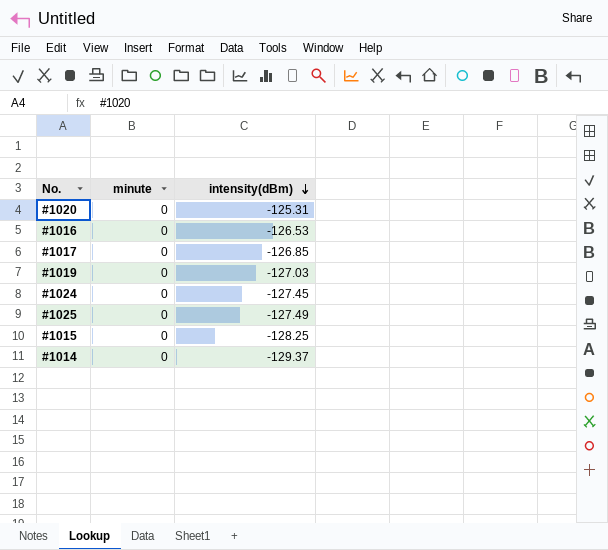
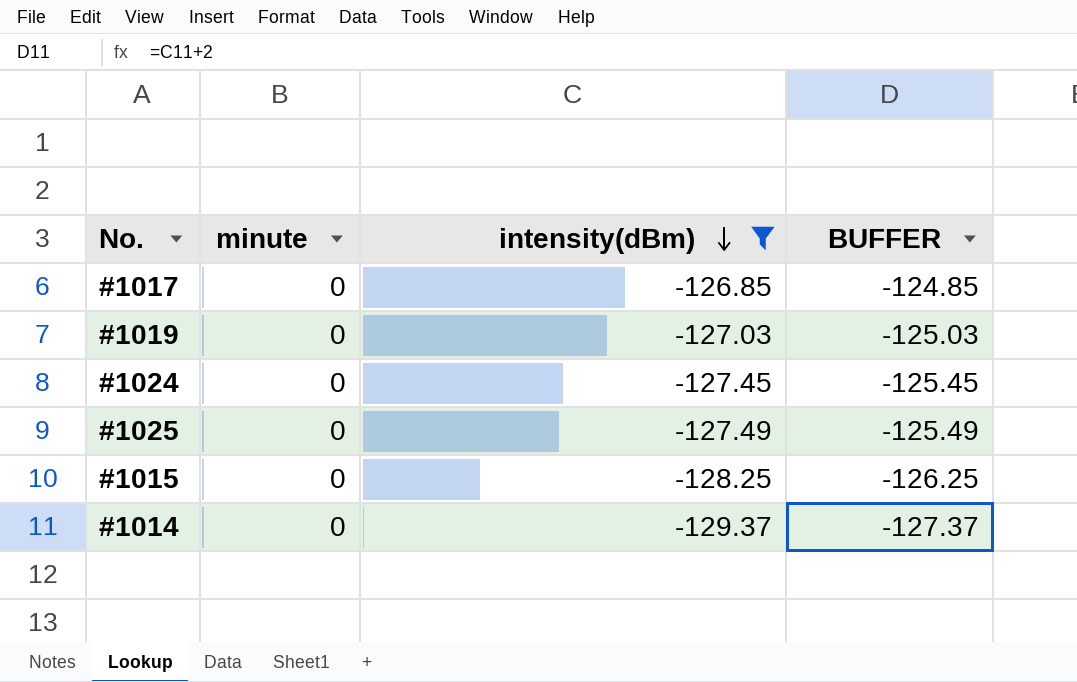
filter: none -> intensity(dBm) <= -126.85
column BUFFER | formula: none -> [intensity(dBm)] + 2

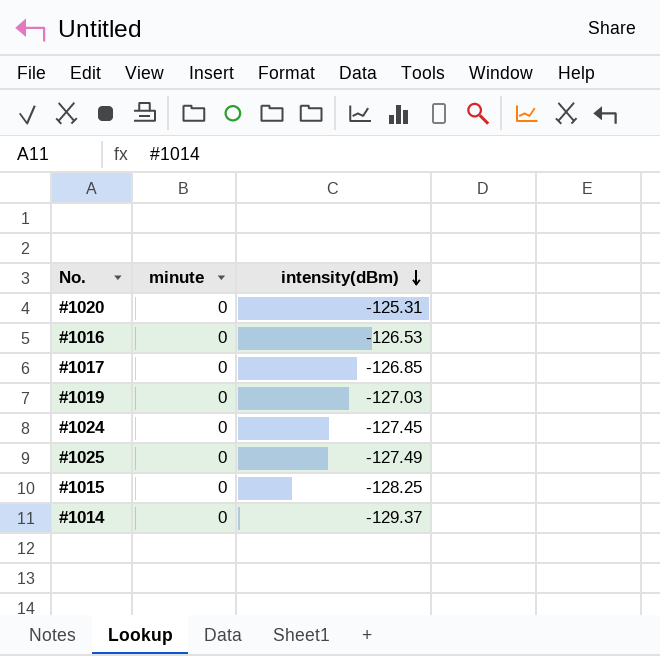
filter: intensity(dBm) <= -126.85 -> none
column BUFFER | formula: [intensity(dBm)] + 2 -> none

